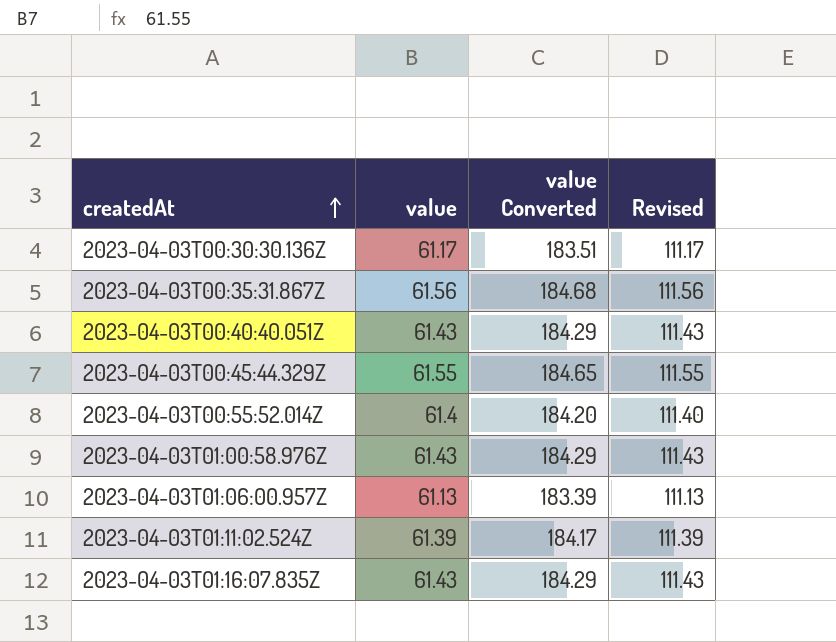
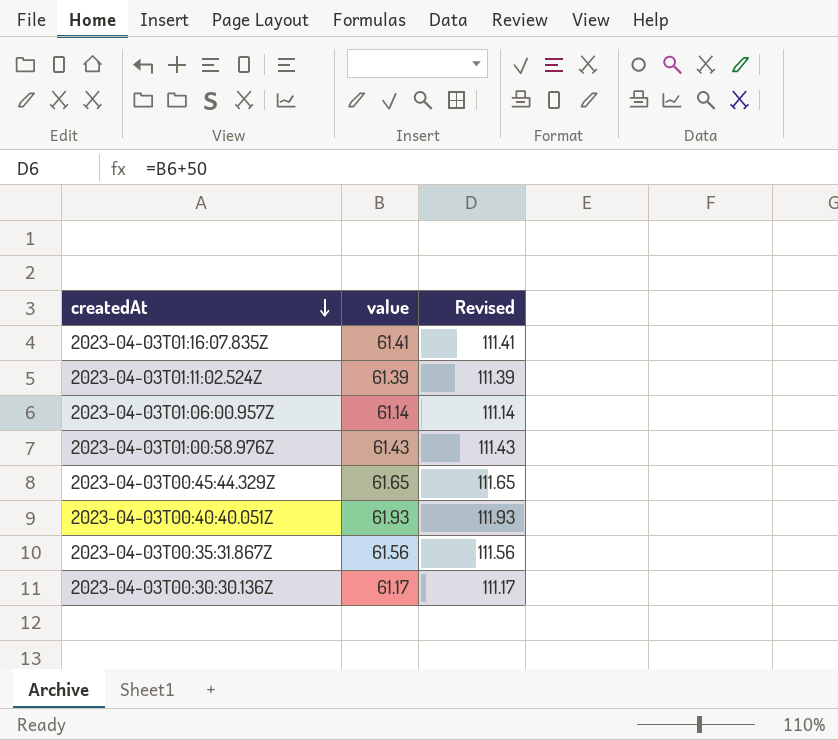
row order: createdAt ascending -> createdAt descending
column value Converted | formula: [value] * 3 -> none
row 2023-04-03T00:55:52.014Z: 61.4 | 184.20 | 111.40 -> none
2023-04-03T01:16:07.835Z | value: 61.43 -> 61.41
2023-04-03T01:16:07.835Z | Revised: 111.43 -> 111.41
2023-04-03T01:06:00.957Z | value: 61.13 -> 61.14
2023-04-03T01:06:00.957Z | Revised: 111.13 -> 111.14
2023-04-03T00:45:44.329Z | value: 61.55 -> 61.65
2023-04-03T00:45:44.329Z | Revised: 111.55 -> 111.65
2023-04-03T00:40:40.051Z | value: 61.43 -> 61.93
2023-04-03T00:40:40.051Z | Revised: 111.43 -> 111.93

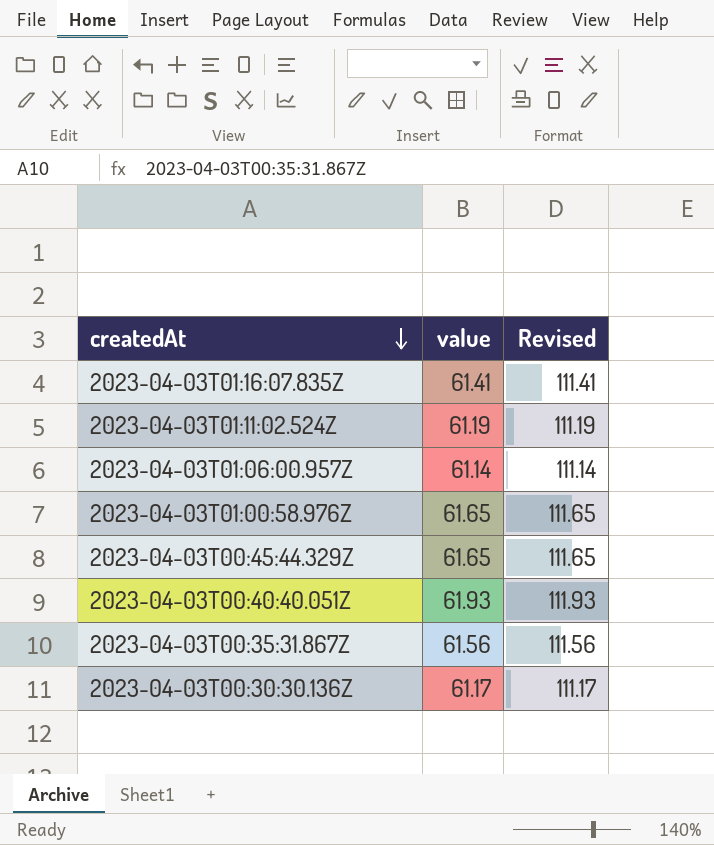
2023-04-03T01:11:02.524Z | value: 61.39 -> 61.19
2023-04-03T01:11:02.524Z | Revised: 111.39 -> 111.19
2023-04-03T01:00:58.976Z | value: 61.43 -> 61.65
2023-04-03T01:00:58.976Z | Revised: 111.43 -> 111.65

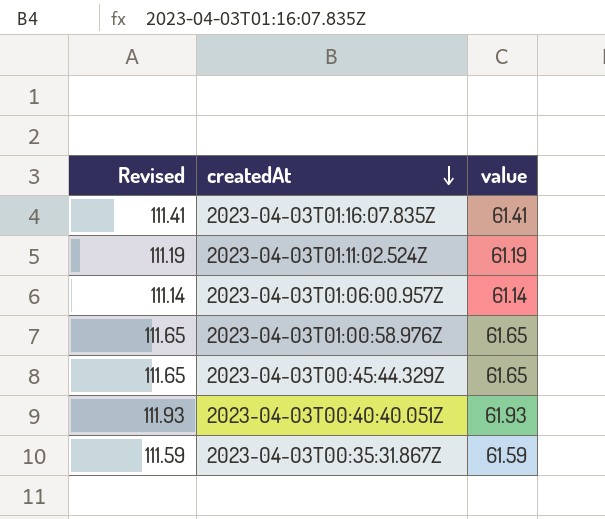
column Revised | position: 3 -> 1
row 2023-04-03T00:30:30.136Z: 61.17 | 111.17 -> none
2023-04-03T00:35:31.867Z | Revised: 111.56 -> 111.59
2023-04-03T00:35:31.867Z | value: 61.56 -> 61.59

